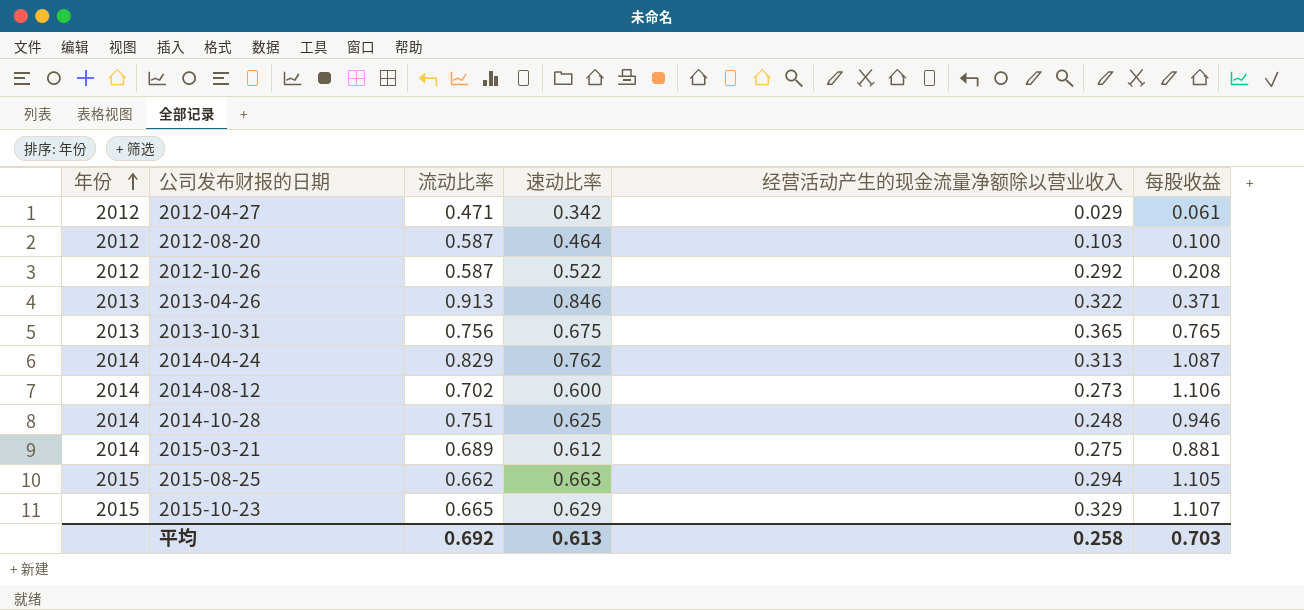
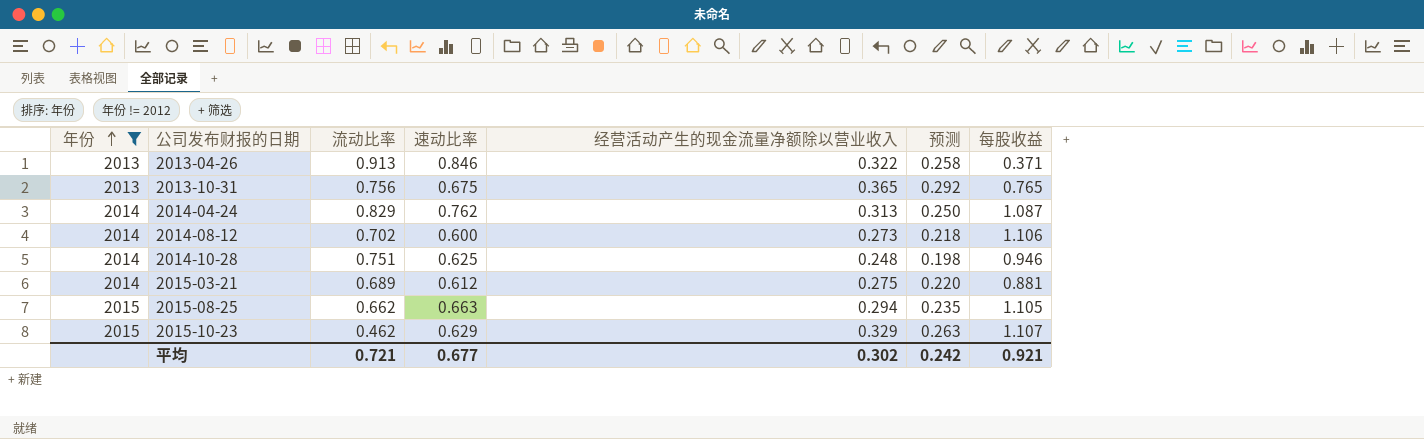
filter: none -> 年份 != 2012
column 预测 | formula: none -> [经营活动产生的现金流量净额除以营业收入] * 0.8
2015-10-23 | 流动比率: 0.665 -> 0.462
平均 | 流动比率: 0.692 -> 0.721
平均 | 速动比率: 0.613 -> 0.677
平均 | 经营活动产生的现金流量净额除以营业收入: 0.258 -> 0.302
平均 | 每股收益: 0.703 -> 0.921

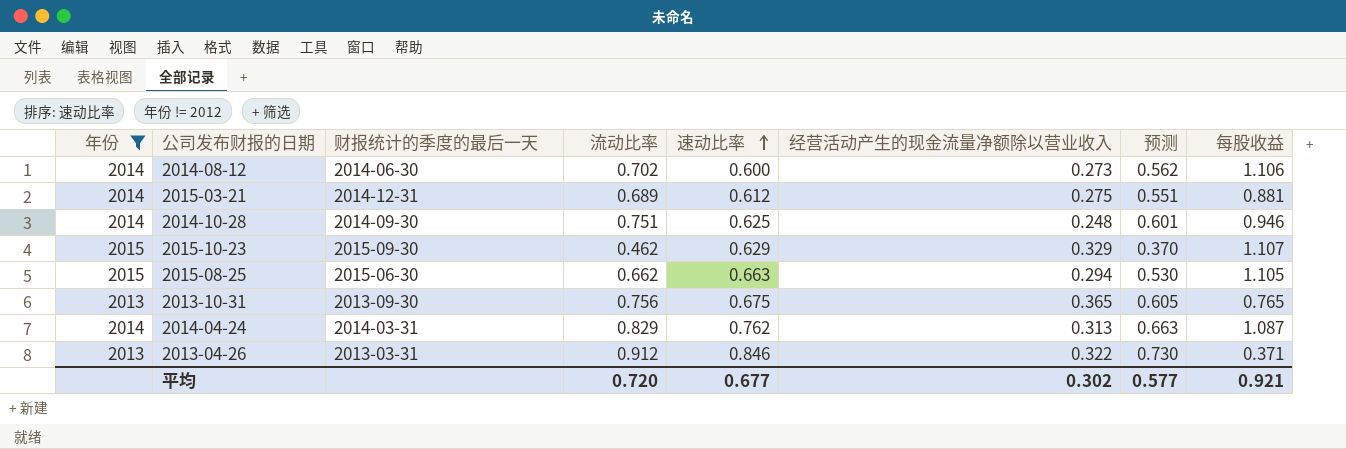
row order: 年份 ascending -> 速动比率 ascending
column 财报统计的季度的最后一天 | position: none -> 3
column 预测 | formula: [经营活动产生的现金流量净额除以营业收入] * 0.8 -> [流动比率] * 0.8
2013-04-26 | 流动比率: 0.913 -> 0.912
平均 | 流动比率: 0.721 -> 0.720
平均 | 预测: 0.242 -> 0.577

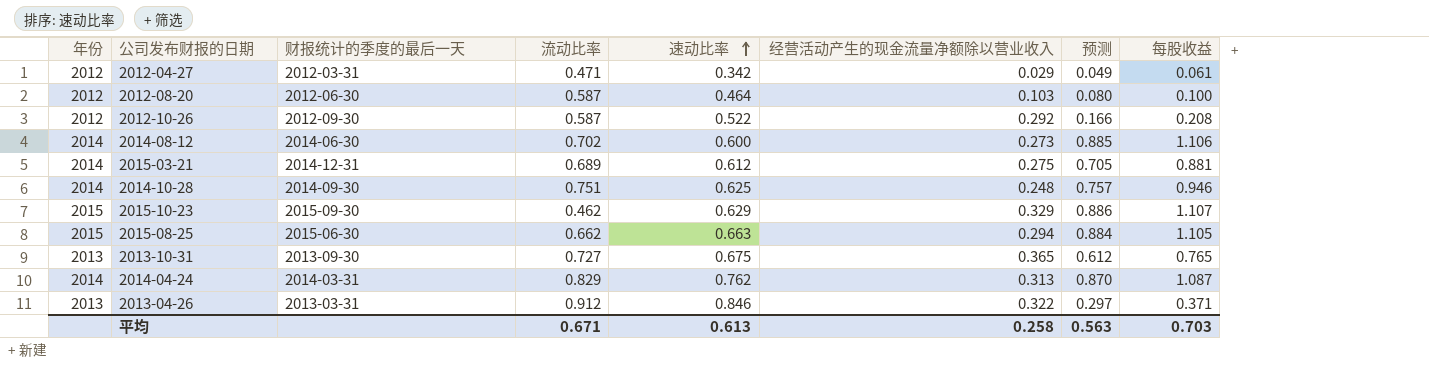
filter: 年份 != 2012 -> none
column 预测 | formula: [流动比率] * 0.8 -> [每股收益] * 0.8
2013-10-31 | 流动比率: 0.756 -> 0.727
平均 | 流动比率: 0.720 -> 0.671
平均 | 速动比率: 0.677 -> 0.613
平均 | 经营活动产生的现金流量净额除以营业收入: 0.302 -> 0.258
平均 | 预测: 0.577 -> 0.563
平均 | 每股收益: 0.921 -> 0.703

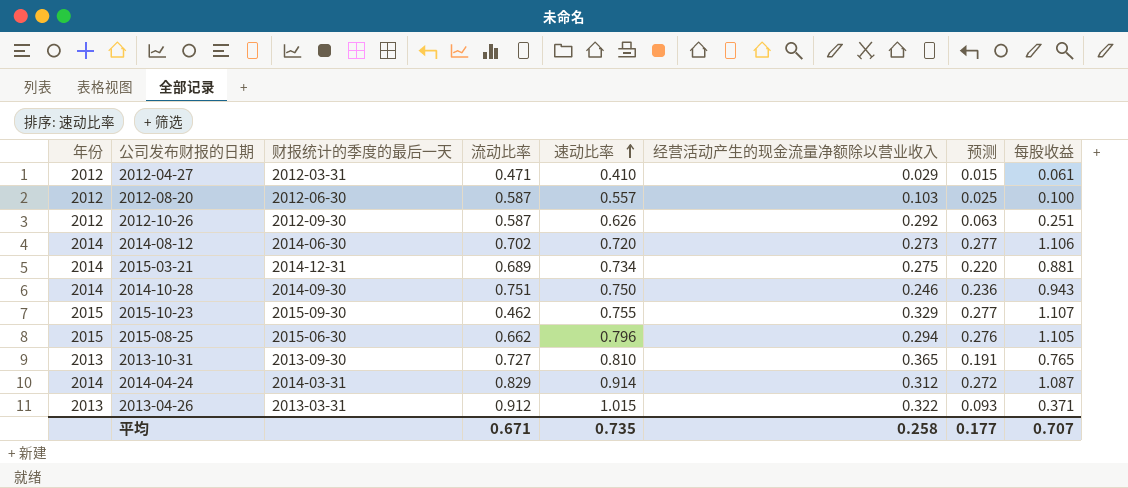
column 预测 | formula: [每股收益] * 0.8 -> [每股收益] * 0.25
2012-04-27 | 速动比率: 0.342 -> 0.410
2012-08-20 | 速动比率: 0.464 -> 0.557
2012-10-26 | 速动比率: 0.522 -> 0.626
2012-10-26 | 每股收益: 0.208 -> 0.251
2014-08-12 | 速动比率: 0.600 -> 0.720
2015-03-21 | 速动比率: 0.612 -> 0.734
2014-10-28 | 速动比率: 0.625 -> 0.750
2014-10-28 | 经营活动产生的现金流量净额除以营业收入: 0.248 -> 0.246
2014-10-28 | 每股收益: 0.946 -> 0.943
2015-10-23 | 速动比率: 0.629 -> 0.755
2015-08-25 | 速动比率: 0.663 -> 0.796
2013-10-31 | 速动比率: 0.675 -> 0.810
2014-04-24 | 速动比率: 0.762 -> 0.914
2014-04-24 | 经营活动产生的现金流量净额除以营业收入: 0.313 -> 0.312
2013-04-26 | 速动比率: 0.846 -> 1.015
平均 | 速动比率: 0.613 -> 0.735
平均 | 预测: 0.563 -> 0.177
平均 | 每股收益: 0.703 -> 0.707

